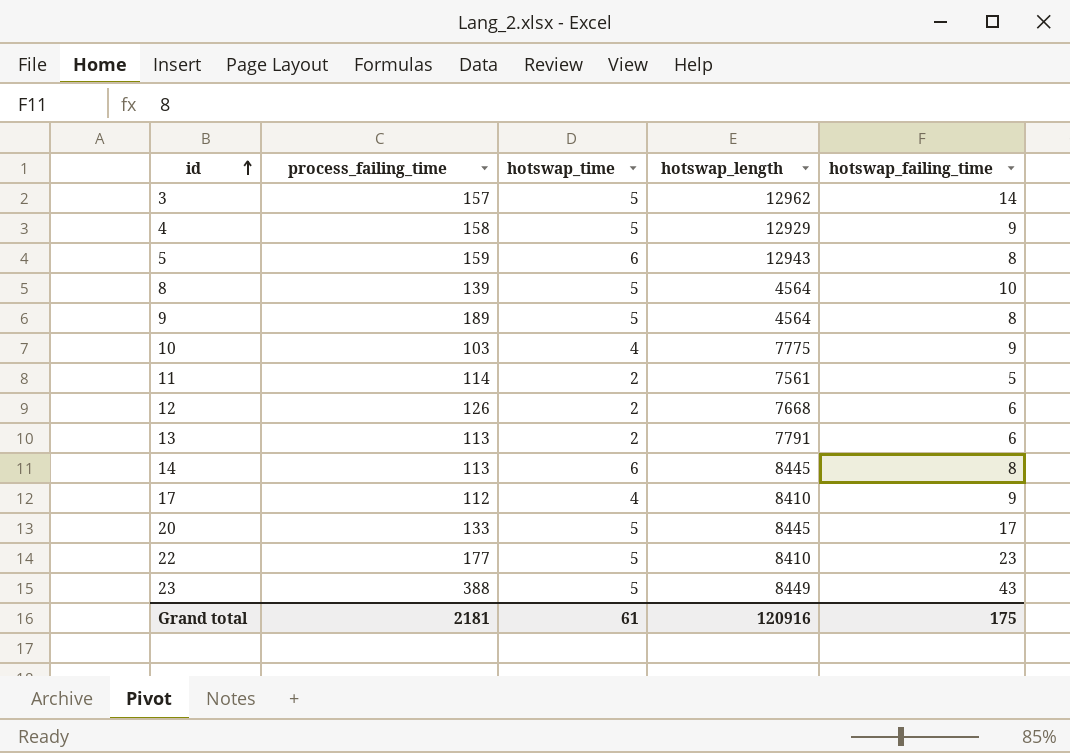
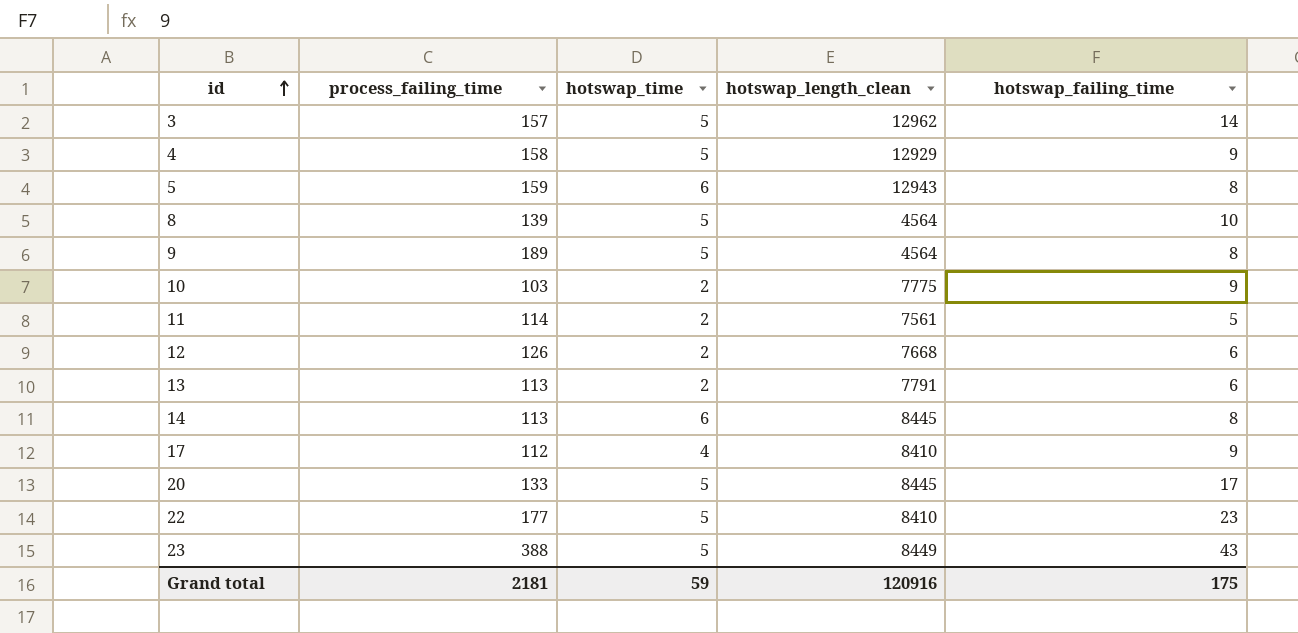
column name: hotswap_length -> hotswap_length_clean
10 | hotswap_time: 4 -> 2
Grand total | hotswap_time: 61 -> 59

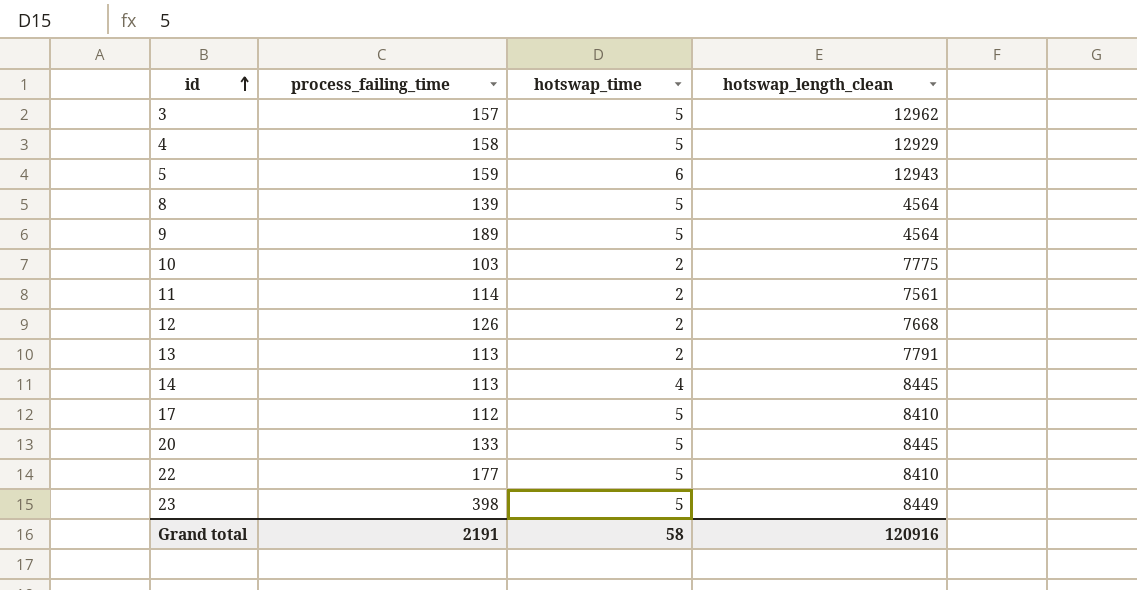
column hotswap_failing_time | position: 5 -> none
14 | hotswap_time: 6 -> 4
17 | hotswap_time: 4 -> 5
23 | process_failing_time: 388 -> 398
Grand total | process_failing_time: 2181 -> 2191
Grand total | hotswap_time: 59 -> 58

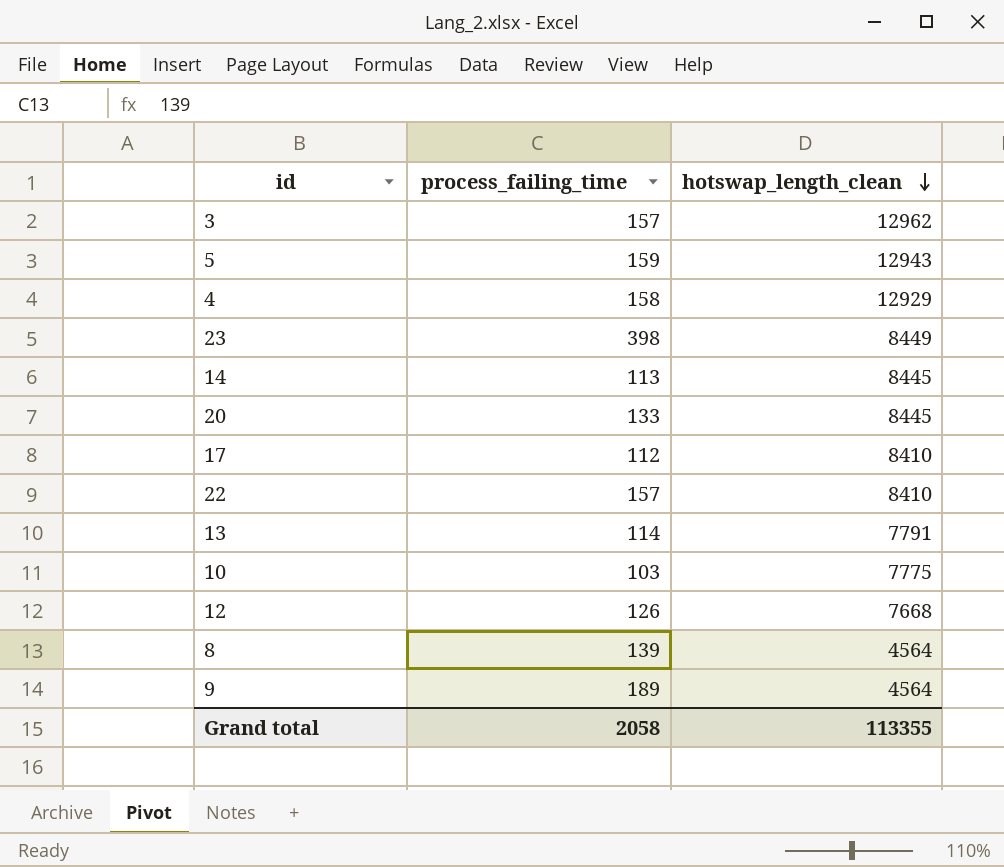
row order: id ascending -> hotswap_length_clean descending
column hotswap_time | position: 3 -> none
row 11: 114 | 2 | 7561 -> none
22 | process_failing_time: 177 -> 157
13 | process_failing_time: 113 -> 114
Grand total | process_failing_time: 2191 -> 2058
Grand total | hotswap_length_clean: 120916 -> 113355

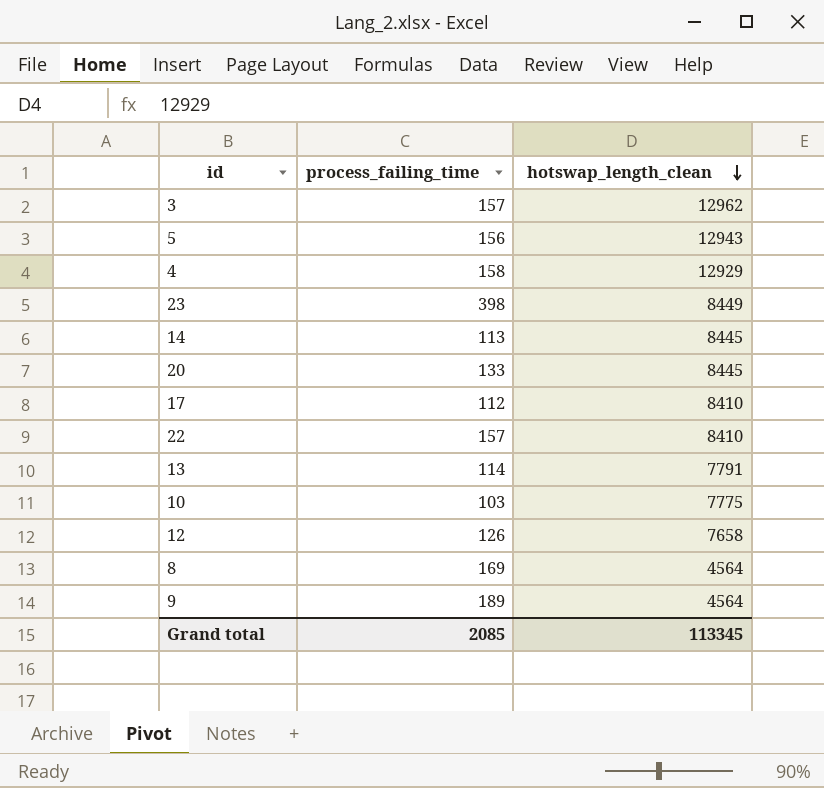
5 | process_failing_time: 159 -> 156
12 | hotswap_length_clean: 7668 -> 7658
8 | process_failing_time: 139 -> 169
Grand total | process_failing_time: 2058 -> 2085
Grand total | hotswap_length_clean: 113355 -> 113345

